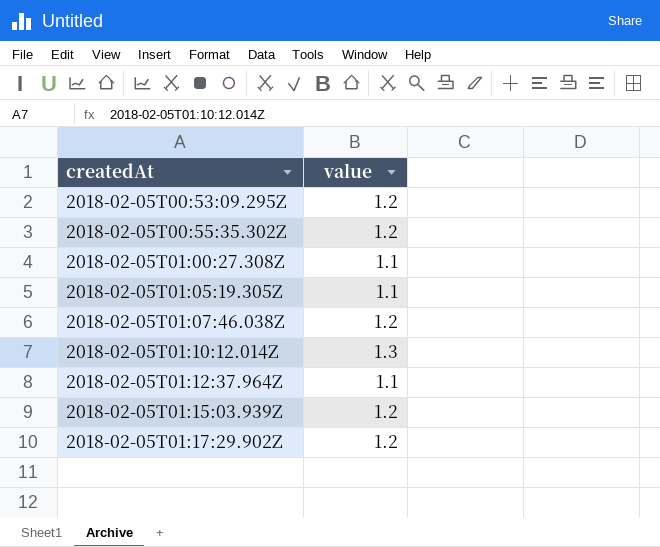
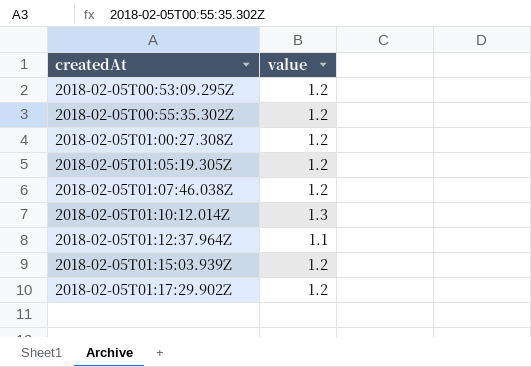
2018-02-05T01:00:27.308Z | value: 1.1 -> 1.2
2018-02-05T01:05:19.305Z | value: 1.1 -> 1.2

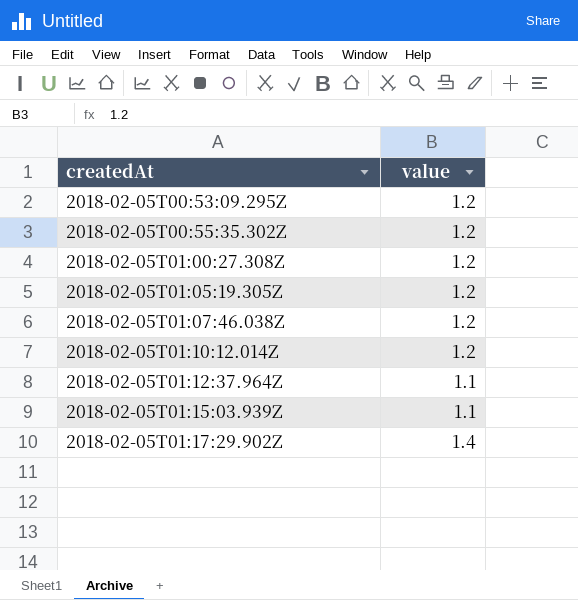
2018-02-05T01:10:12.014Z | value: 1.3 -> 1.2
2018-02-05T01:15:03.939Z | value: 1.2 -> 1.1
2018-02-05T01:17:29.902Z | value: 1.2 -> 1.4

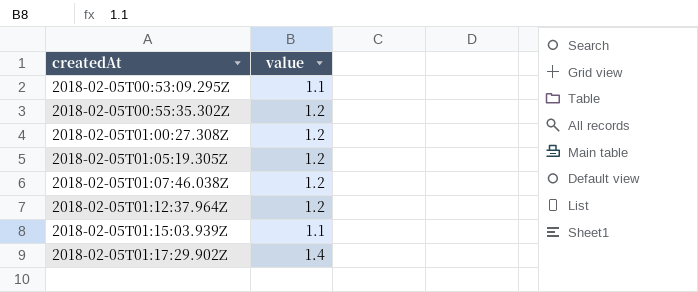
row 2018-02-05T01:10:12.014Z: 1.2 -> none
2018-02-05T00:53:09.295Z | value: 1.2 -> 1.1
2018-02-05T01:12:37.964Z | value: 1.1 -> 1.2

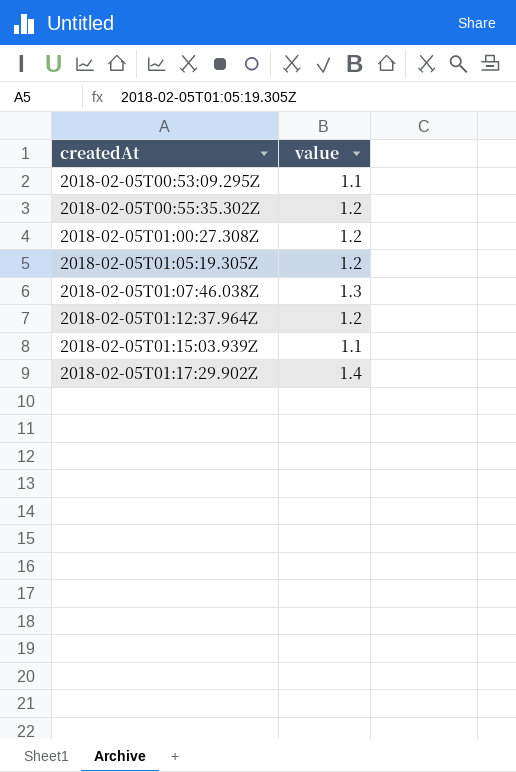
2018-02-05T01:07:46.038Z | value: 1.2 -> 1.3

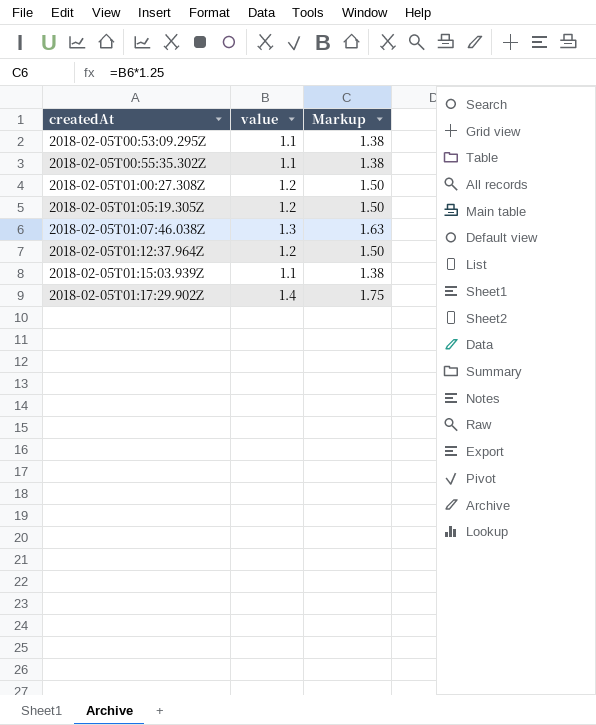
column Markup | formula: none -> [value] * 1.25
2018-02-05T00:55:35.302Z | value: 1.2 -> 1.1

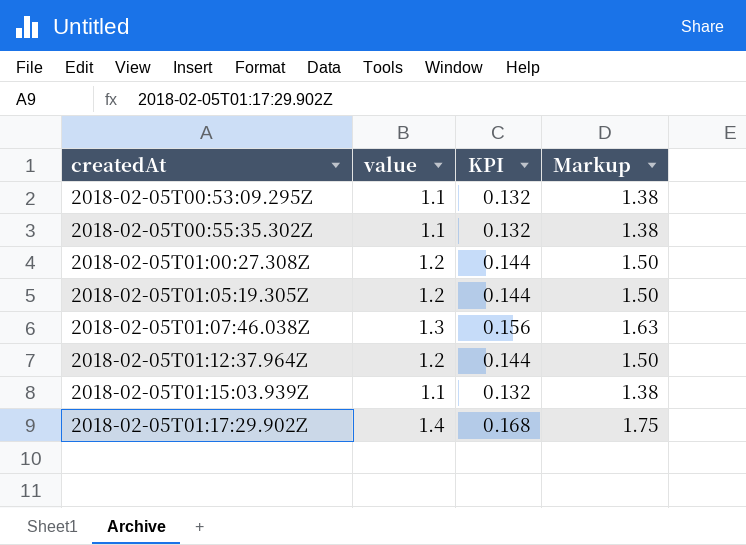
column KPI | formula: none -> [value] * 0.12

